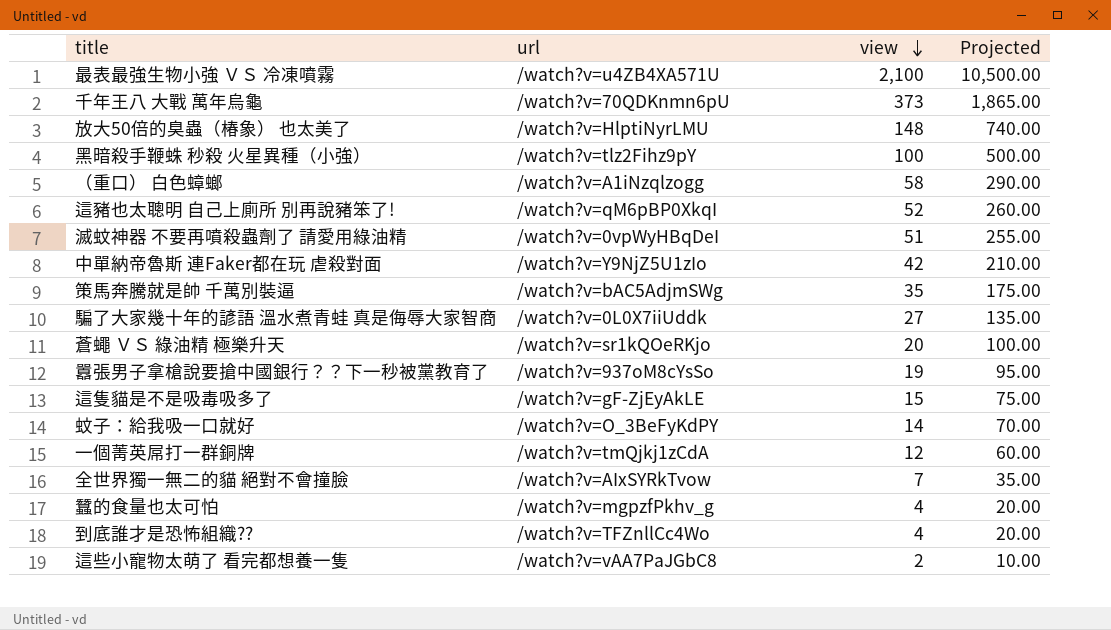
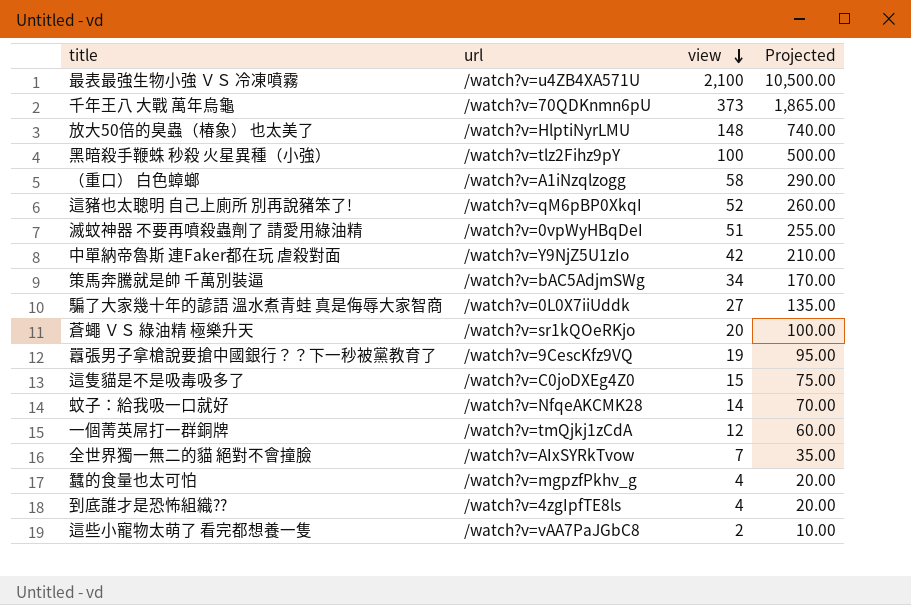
策馬奔騰就是帥 千萬別裝逼 | view: 35 -> 34
策馬奔騰就是帥 千萬別裝逼 | Projected: 175.00 -> 170.00
囂張男子拿槍說要搶中國銀行？？下一秒被黨教育了 | url: /watch?v=937oM8cYsSo -> /watch?v=9CescKfz9VQ
這隻貓是不是吸毒吸多了 | url: /watch?v=gF-ZjEyAkLE -> /watch?v=C0joDXEg4Z0
蚊子：給我吸一口就好 | url: /watch?v=O_3BeFyKdPY -> /watch?v=NfqeAKCMK28
到底誰才是恐怖組織?? | url: /watch?v=TFZnllCc4Wo -> /watch?v=4zgIpfTE8ls

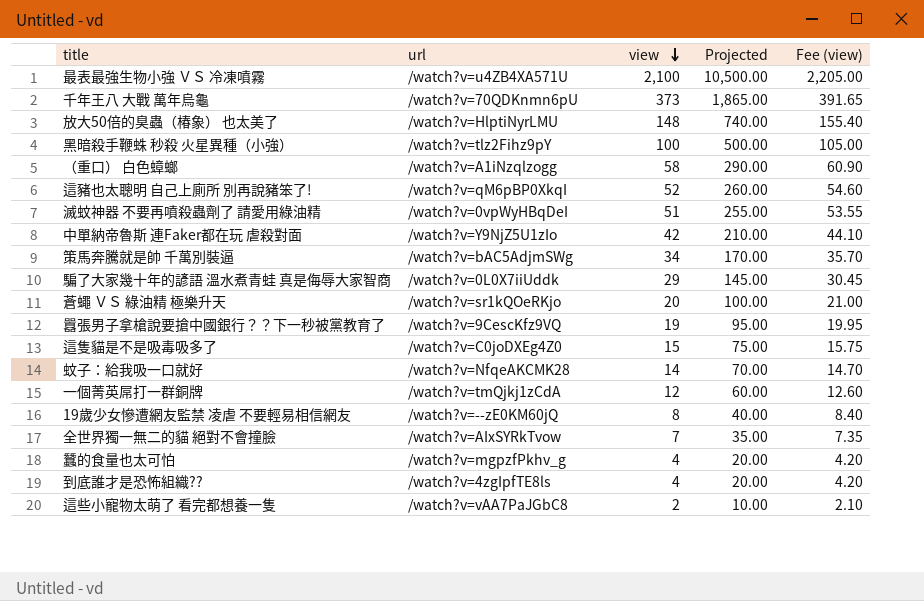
column Fee (view) | formula: none -> [view] * 1.05
騙了大家幾十年的諺語 溫水煮青蛙 真是侮辱大家智商 | view: 27 -> 29
騙了大家幾十年的諺語 溫水煮青蛙 真是侮辱大家智商 | Projected: 135.00 -> 145.00
row 19歲少女慘遭網友監禁 凌虐 不要輕易相信網友: none -> /watch?v=--zE0KM60jQ | 8 | 40.00 | 8.40

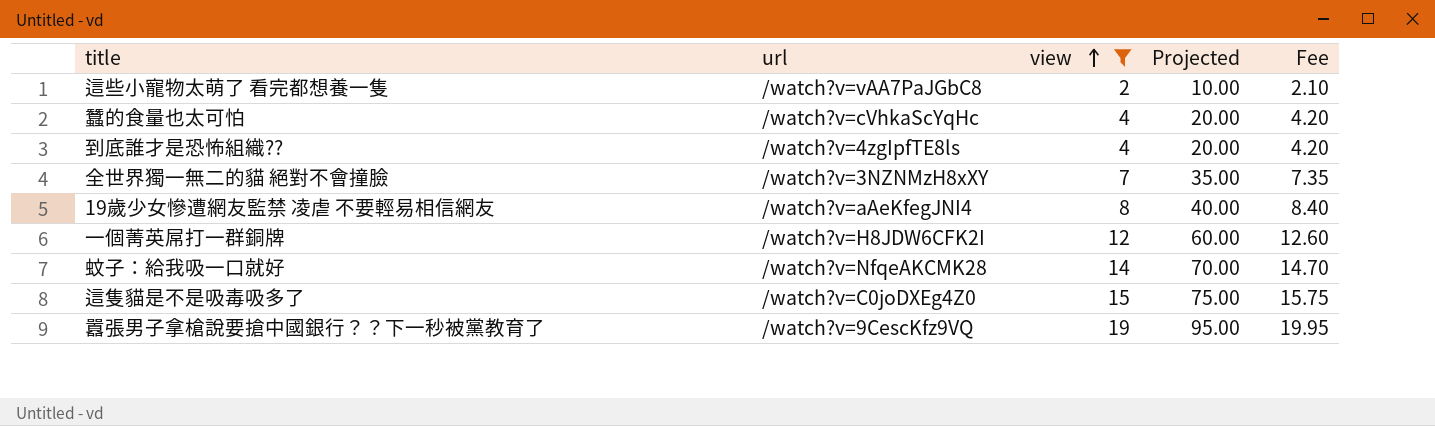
filter: none -> view <= 19
row order: view descending -> view ascending
column name: Fee (view) -> Fee
蠶的食量也太可怕 | url: /watch?v=mgpzfPkhv_g -> /watch?v=cVhkaScYqHc
全世界獨一無二的貓 絕對不會撞臉 | url: /watch?v=AIxSYRkTvow -> /watch?v=3NZNMzH8xXY
19歲少女慘遭網友監禁 凌虐 不要輕易相信網友 | url: /watch?v=--zE0KM60jQ -> /watch?v=aAeKfegJNI4
一個菁英屌打一群銅牌 | url: /watch?v=tmQjkj1zCdA -> /watch?v=H8JDW6CFK2I

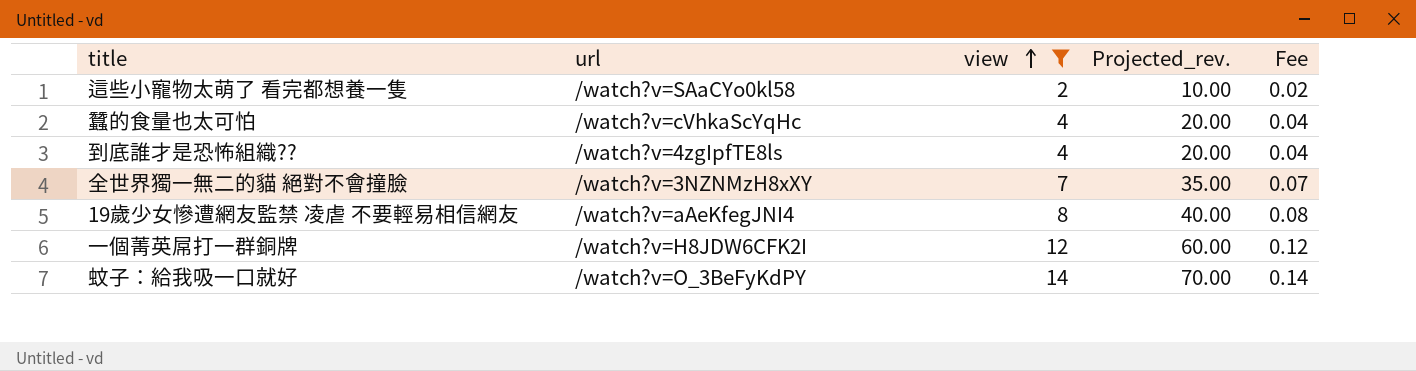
column name: Projected -> Projected_rev.
column Fee | formula: [view] * 1.05 -> [view] * 0.01
row 這隻貓是不是吸毒吸多了: /watch?v=C0joDXEg4Z0 | 15 | 75.00 | 15.75 -> none
row 囂張男子拿槍說要搶中國銀行？？下一秒被黨教育了: /watch?v=9CescKfz9VQ | 19 | 95.00 | 19.95 -> none
這些小寵物太萌了 看完都想養一隻 | url: /watch?v=vAA7PaJGbC8 -> /watch?v=SAaCYo0kl58
蚊子：給我吸一口就好 | url: /watch?v=NfqeAKCMK28 -> /watch?v=O_3BeFyKdPY

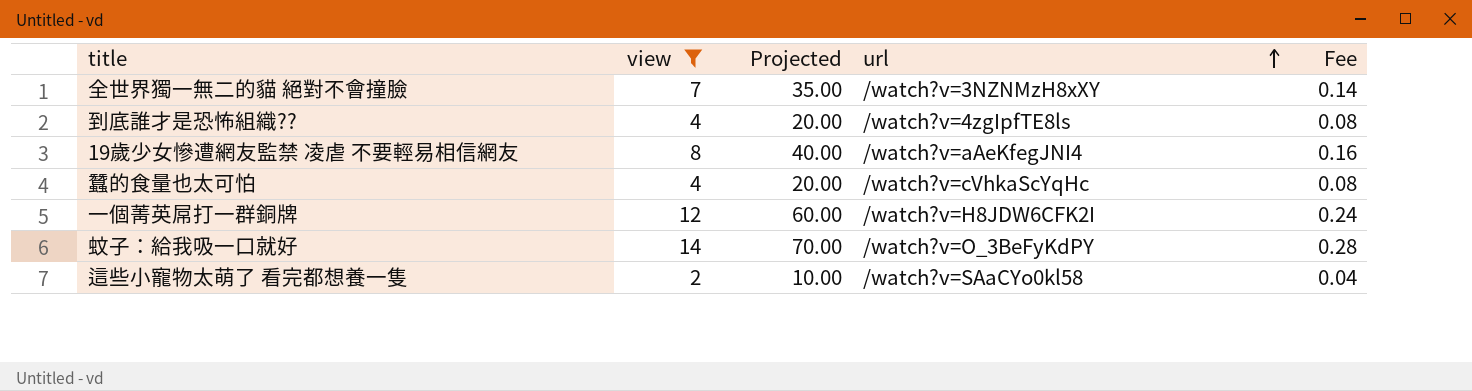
row order: view ascending -> url ascending
column name: Projected_rev. -> Projected
column url | position: 2 -> 4
column Fee | formula: [view] * 0.01 -> [view] * 0.02

